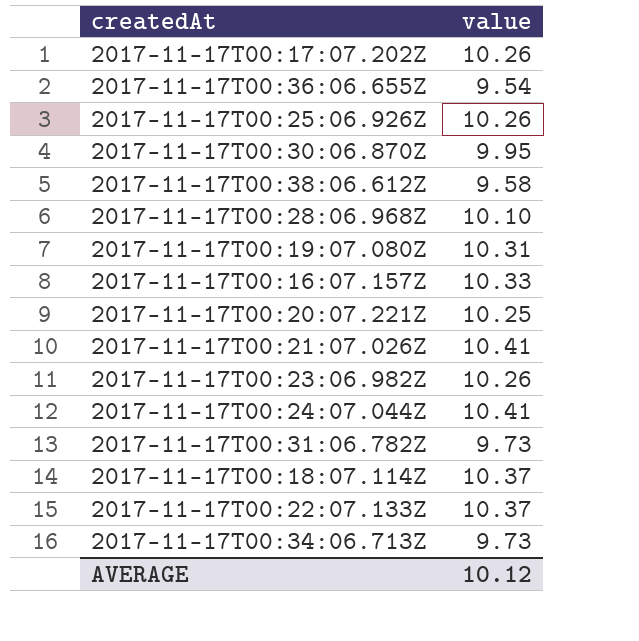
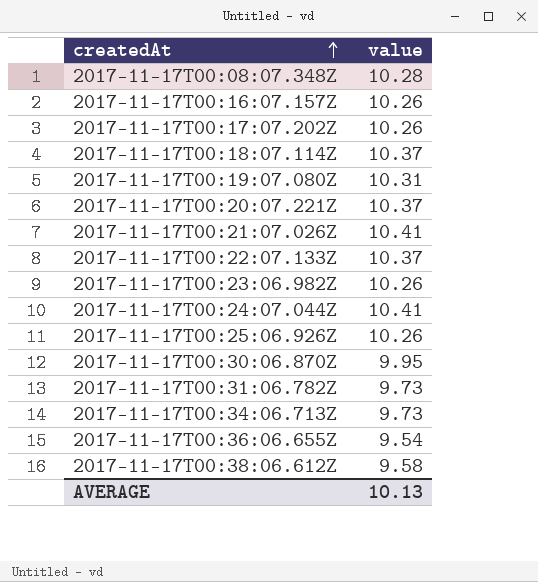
row order: none -> createdAt ascending
row 2017-11-17T00:28:06.968Z: 10.10 -> none
row 2017-11-17T00:08:07.348Z: none -> 10.28
2017-11-17T00:16:07.157Z | value: 10.33 -> 10.26
2017-11-17T00:20:07.221Z | value: 10.25 -> 10.37
AVERAGE | value: 10.12 -> 10.13

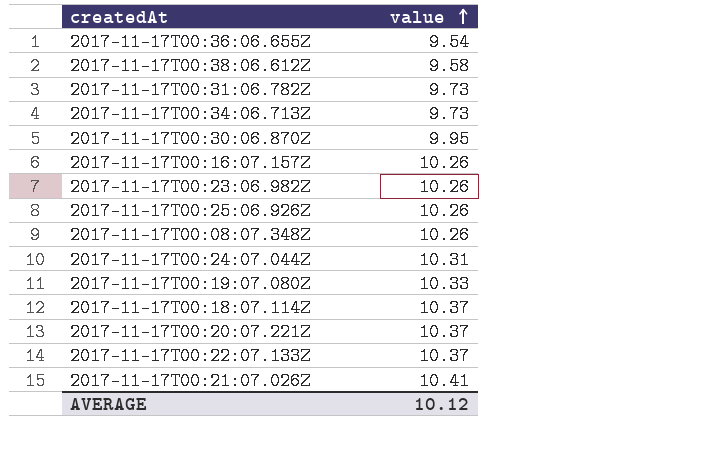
row order: createdAt ascending -> value ascending
row 2017-11-17T00:17:07.202Z: 10.26 -> none
2017-11-17T00:08:07.348Z | value: 10.28 -> 10.26
2017-11-17T00:24:07.044Z | value: 10.41 -> 10.31
2017-11-17T00:19:07.080Z | value: 10.31 -> 10.33
AVERAGE | value: 10.13 -> 10.12

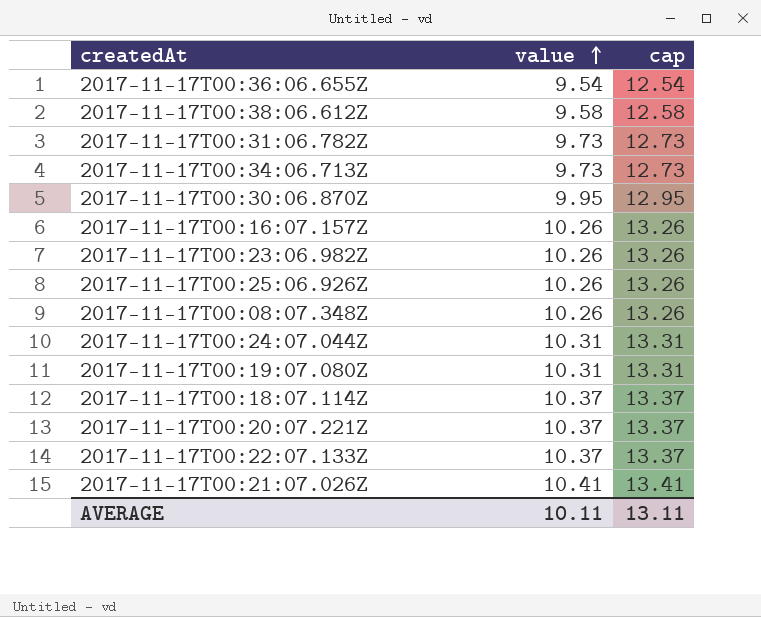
column cap | formula: none -> [value] + 3
2017-11-17T00:19:07.080Z | value: 10.33 -> 10.31
AVERAGE | value: 10.12 -> 10.11

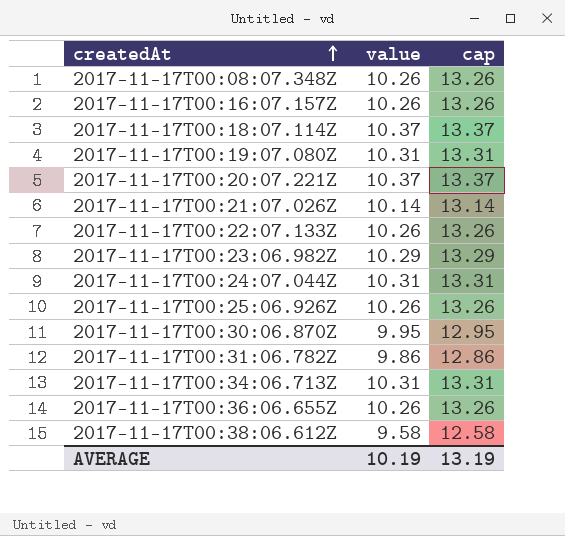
row order: value ascending -> createdAt ascending
2017-11-17T00:21:07.026Z | value: 10.41 -> 10.14
2017-11-17T00:21:07.026Z | cap: 13.41 -> 13.14
2017-11-17T00:22:07.133Z | value: 10.37 -> 10.26
2017-11-17T00:22:07.133Z | cap: 13.37 -> 13.26
2017-11-17T00:23:06.982Z | value: 10.26 -> 10.29
2017-11-17T00:23:06.982Z | cap: 13.26 -> 13.29
2017-11-17T00:31:06.782Z | value: 9.73 -> 9.86
2017-11-17T00:31:06.782Z | cap: 12.73 -> 12.86
2017-11-17T00:34:06.713Z | value: 9.73 -> 10.31
2017-11-17T00:34:06.713Z | cap: 12.73 -> 13.31
2017-11-17T00:36:06.655Z | value: 9.54 -> 10.26
2017-11-17T00:36:06.655Z | cap: 12.54 -> 13.26
AVERAGE | value: 10.11 -> 10.19
AVERAGE | cap: 13.11 -> 13.19

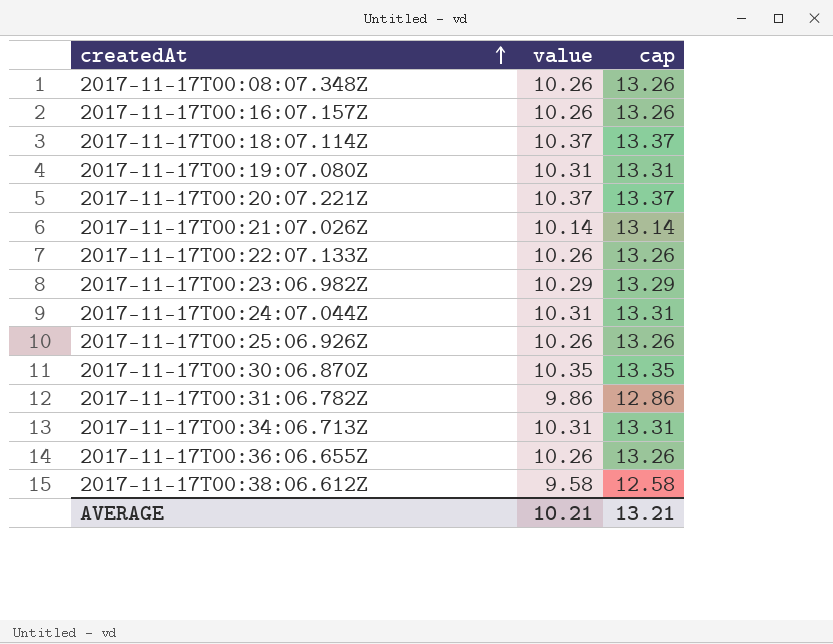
2017-11-17T00:30:06.870Z | value: 9.95 -> 10.35
2017-11-17T00:30:06.870Z | cap: 12.95 -> 13.35
AVERAGE | value: 10.19 -> 10.21
AVERAGE | cap: 13.19 -> 13.21

